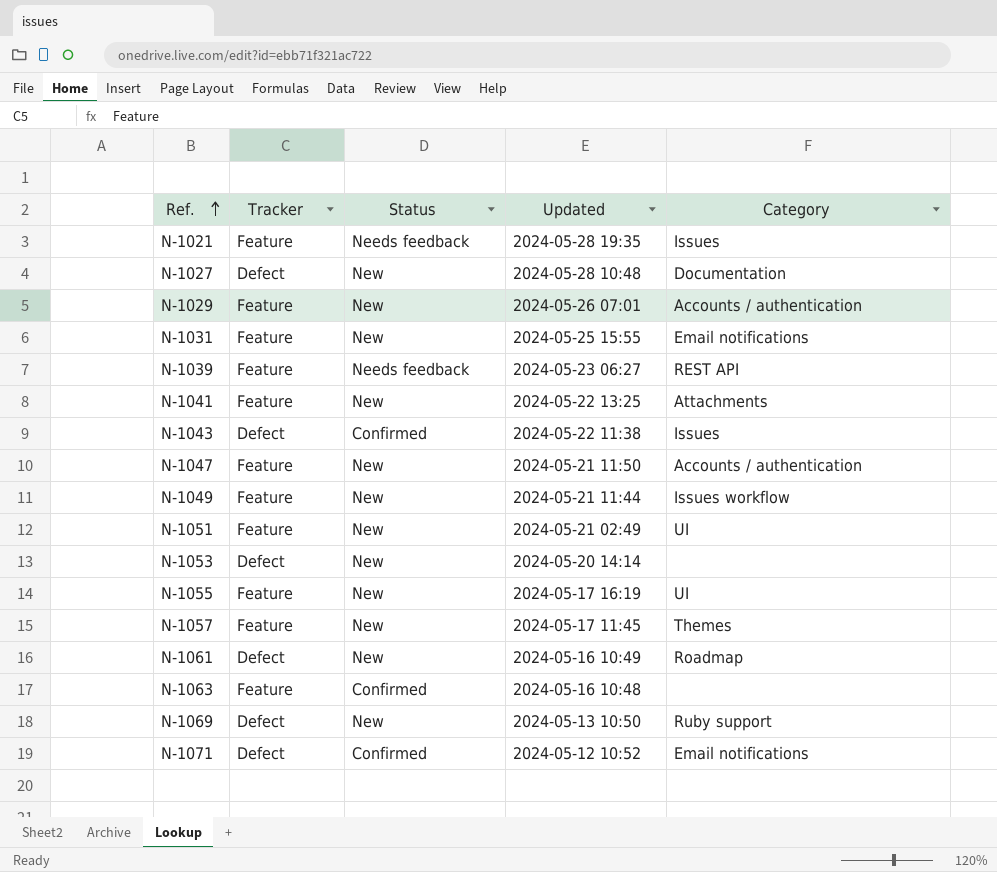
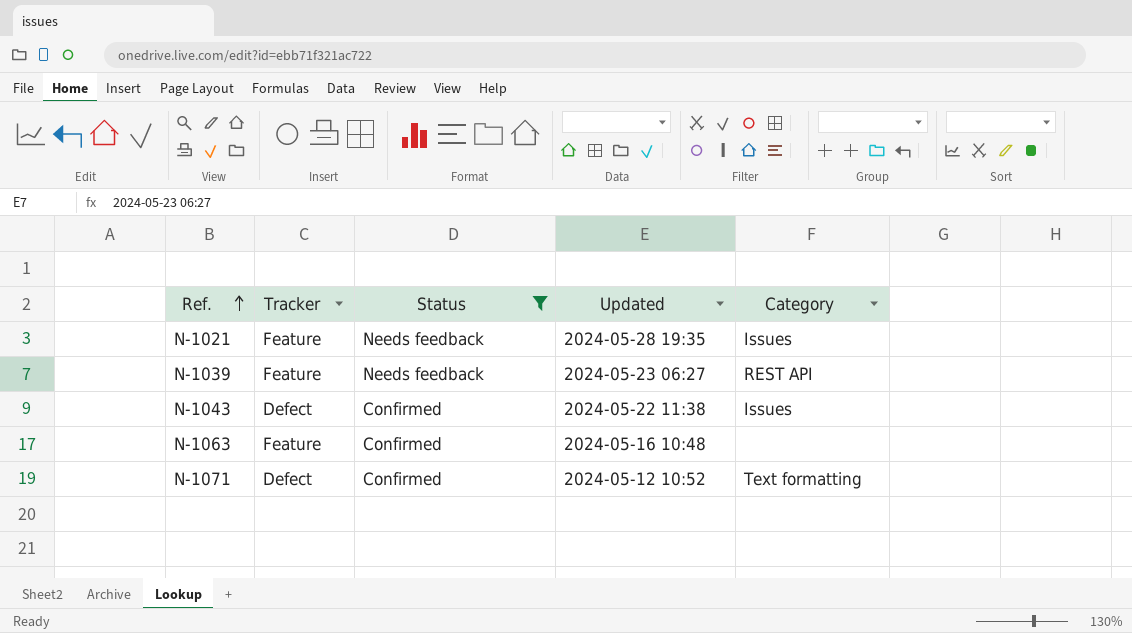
filter: none -> Status != New
N-1071 | Category: Email notifications -> Text formatting

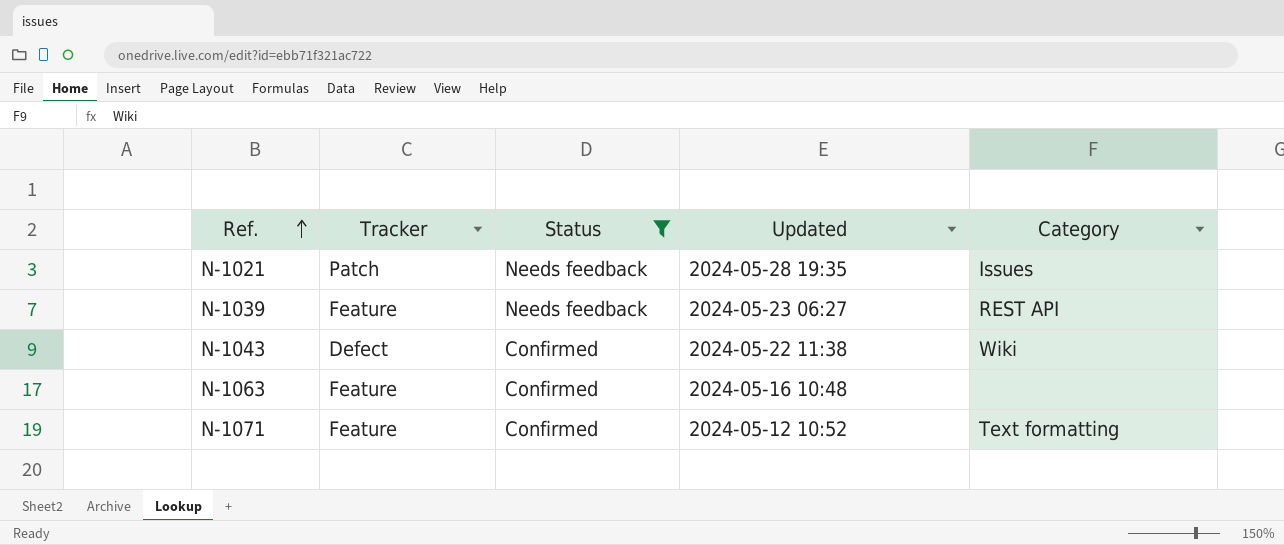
N-1021 | Tracker: Feature -> Patch
N-1043 | Category: Issues -> Wiki
N-1071 | Tracker: Defect -> Feature

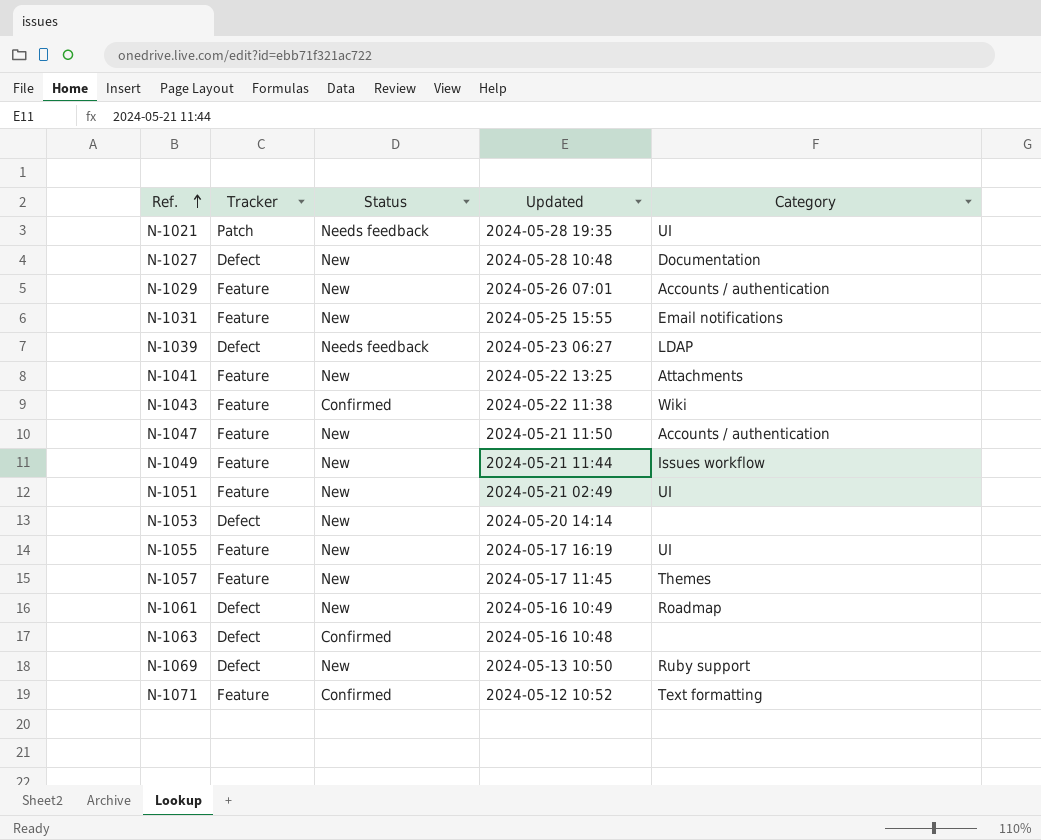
filter: Status != New -> none
N-1021 | Category: Issues -> UI
N-1039 | Tracker: Feature -> Defect
N-1039 | Category: REST API -> LDAP
N-1043 | Tracker: Defect -> Feature
N-1063 | Tracker: Feature -> Defect

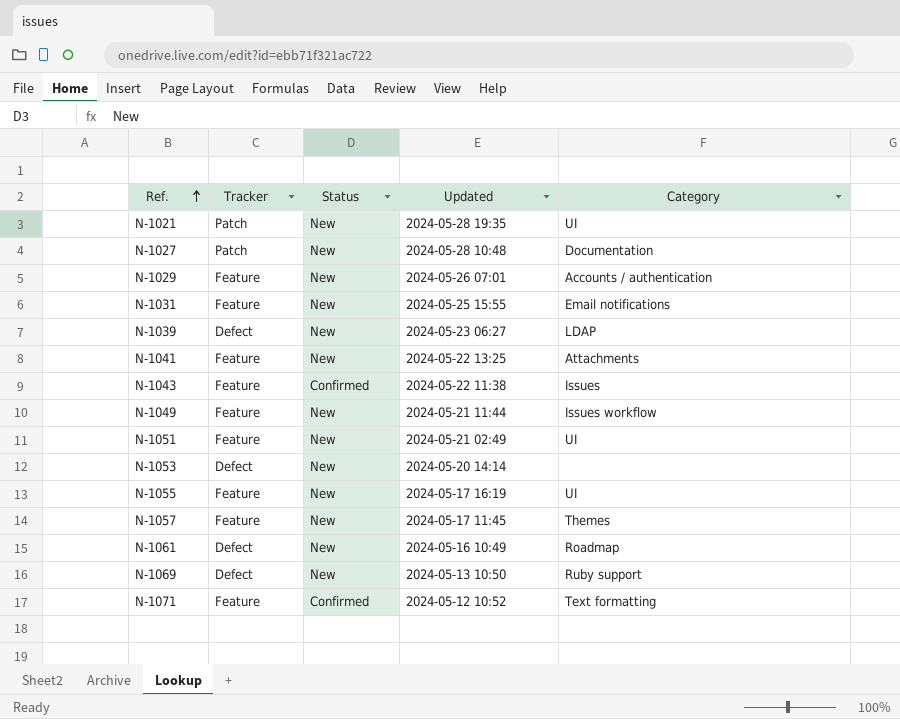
row N-1047: Feature | New | 2024-05-21 11:50 | Accounts / authentication -> none
row N-1063: Defect | Confirmed | 2024-05-16 10:48 | none -> none
N-1021 | Status: Needs feedback -> New
N-1027 | Tracker: Defect -> Patch
N-1039 | Status: Needs feedback -> New
N-1043 | Category: Wiki -> Issues

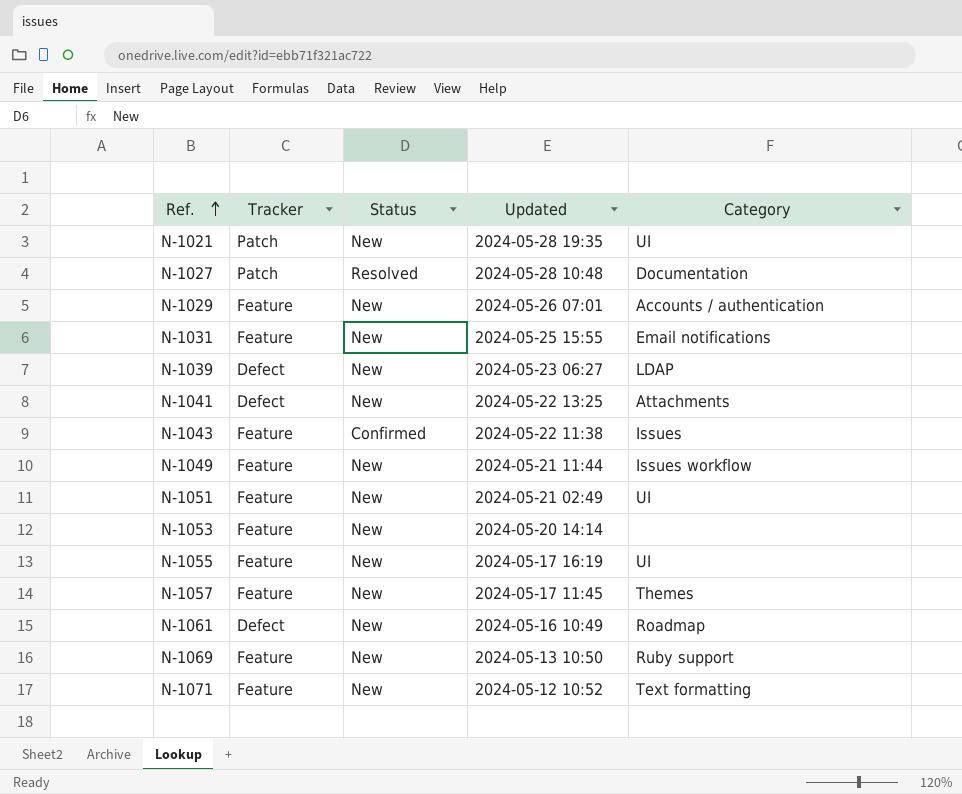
N-1027 | Status: New -> Resolved
N-1041 | Tracker: Feature -> Defect
N-1053 | Tracker: Defect -> Feature
N-1069 | Tracker: Defect -> Feature
N-1071 | Status: Confirmed -> New

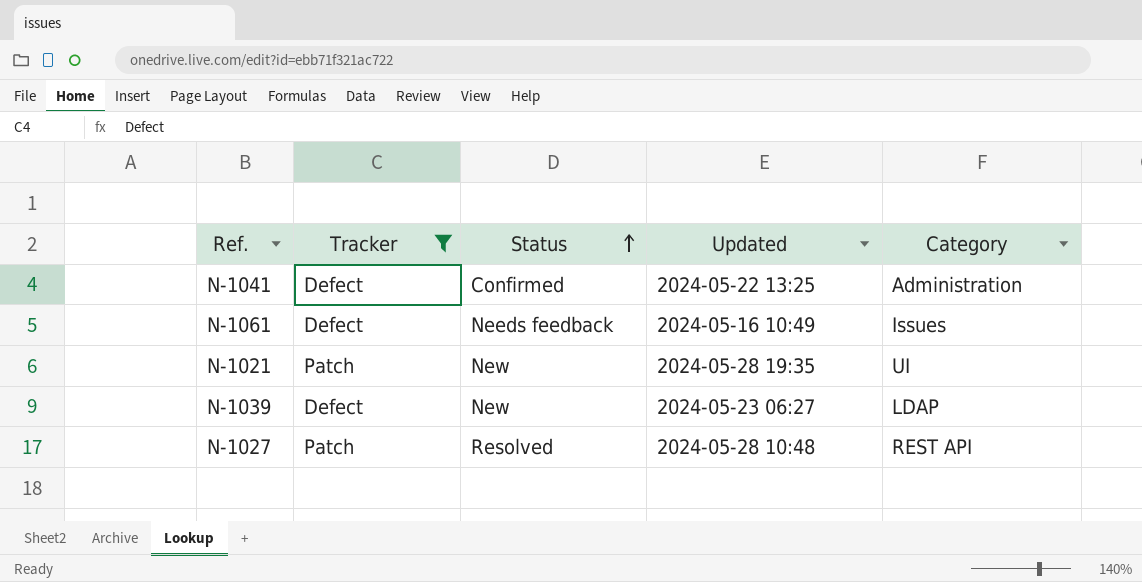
filter: none -> Tracker != Feature
row order: Ref. ascending -> Status ascending
N-1041 | Status: New -> Confirmed
N-1041 | Category: Attachments -> Administration
N-1061 | Status: New -> Needs feedback
N-1061 | Category: Roadmap -> Issues
N-1027 | Category: Documentation -> REST API

